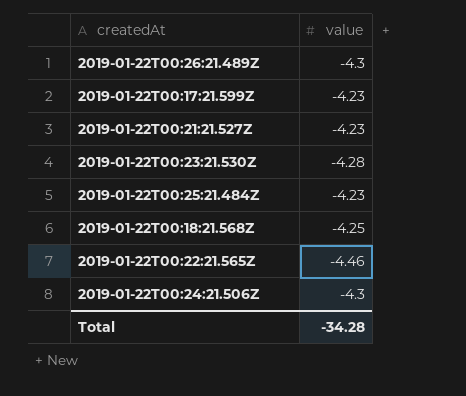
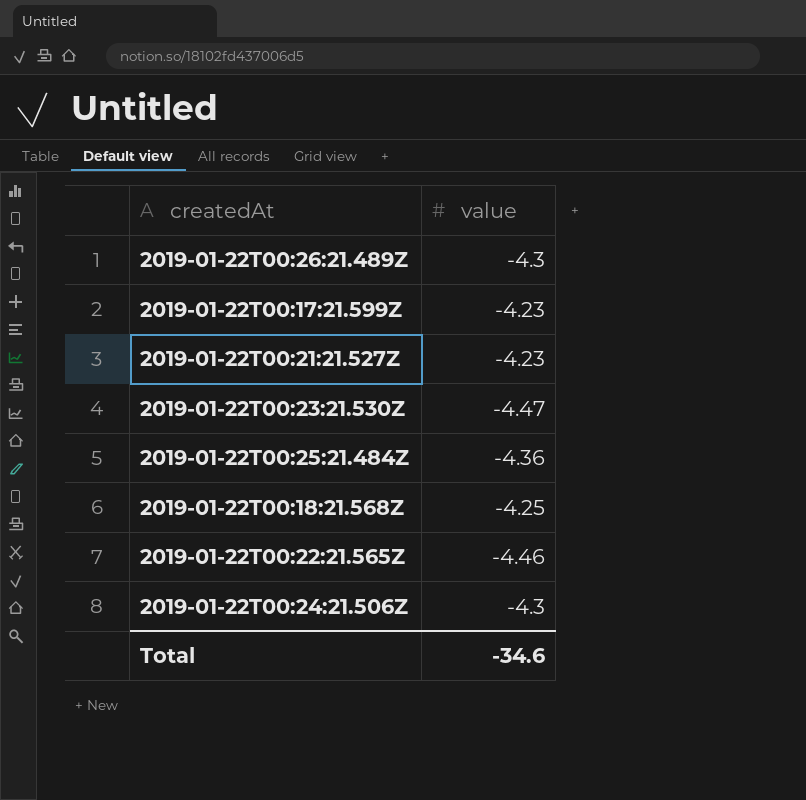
2019-01-22T00:23:21.530Z | value: -4.28 -> -4.47
2019-01-22T00:25:21.484Z | value: -4.23 -> -4.36
Total | value: -34.28 -> -34.6

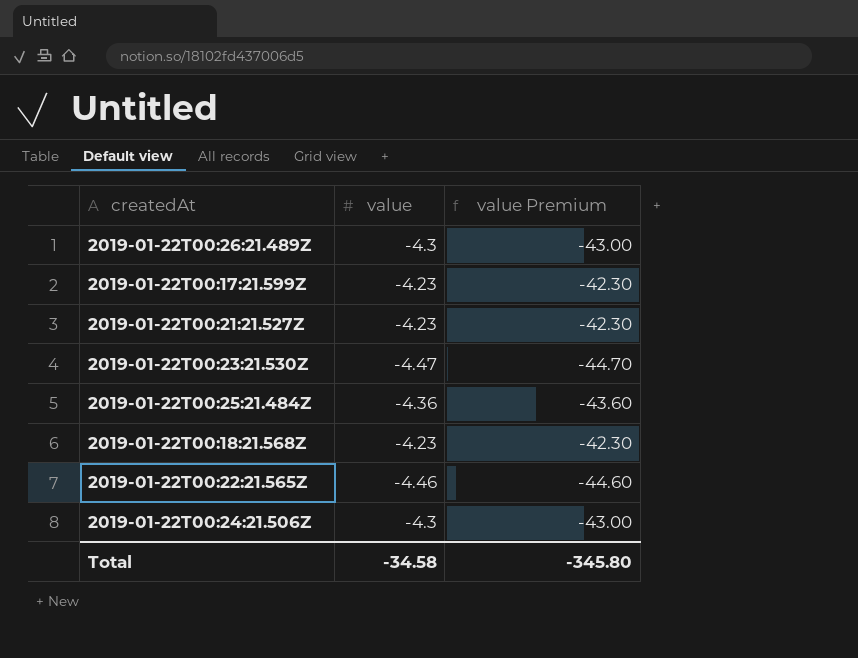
column value Premium | formula: none -> [value] * 10
2019-01-22T00:18:21.568Z | value: -4.25 -> -4.23
Total | value: -34.6 -> -34.58

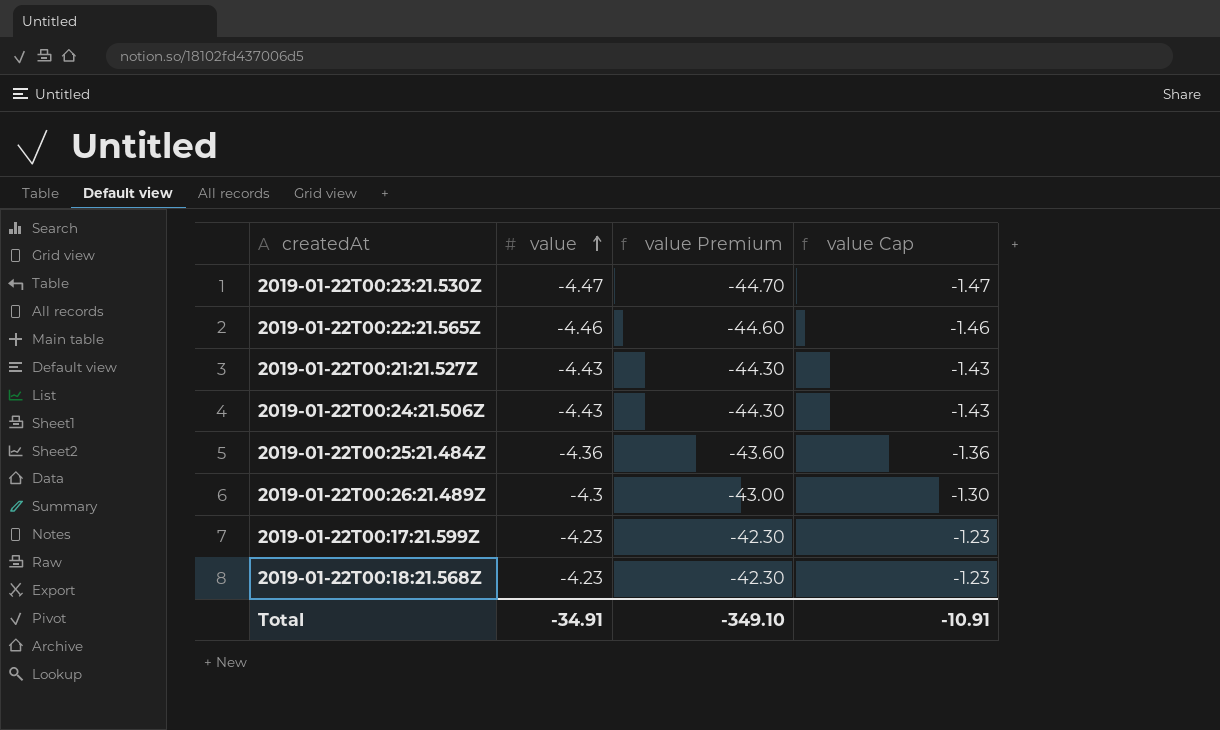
row order: none -> value ascending
column value Cap | formula: none -> [value] + 3
2019-01-22T00:21:21.527Z | value: -4.23 -> -4.43
2019-01-22T00:21:21.527Z | value Premium: -42.30 -> -44.30
2019-01-22T00:24:21.506Z | value: -4.3 -> -4.43
2019-01-22T00:24:21.506Z | value Premium: -43.00 -> -44.30
Total | value: -34.58 -> -34.91
Total | value Premium: -345.80 -> -349.10

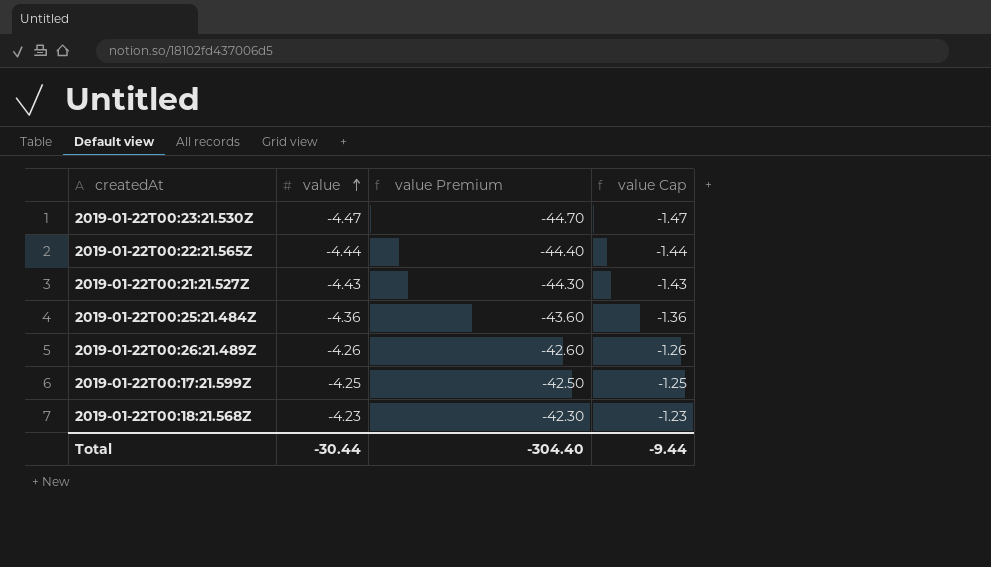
row 2019-01-22T00:24:21.506Z: -4.43 | -44.30 | -1.43 -> none
2019-01-22T00:22:21.565Z | value: -4.46 -> -4.44
2019-01-22T00:22:21.565Z | value Premium: -44.60 -> -44.40
2019-01-22T00:22:21.565Z | value Cap: -1.46 -> -1.44
2019-01-22T00:26:21.489Z | value: -4.3 -> -4.26
2019-01-22T00:26:21.489Z | value Premium: -43.00 -> -42.60
2019-01-22T00:26:21.489Z | value Cap: -1.30 -> -1.26
2019-01-22T00:17:21.599Z | value: -4.23 -> -4.25
2019-01-22T00:17:21.599Z | value Premium: -42.30 -> -42.50
2019-01-22T00:17:21.599Z | value Cap: -1.23 -> -1.25
Total | value: -34.91 -> -30.44
Total | value Premium: -349.10 -> -304.40
Total | value Cap: -10.91 -> -9.44

